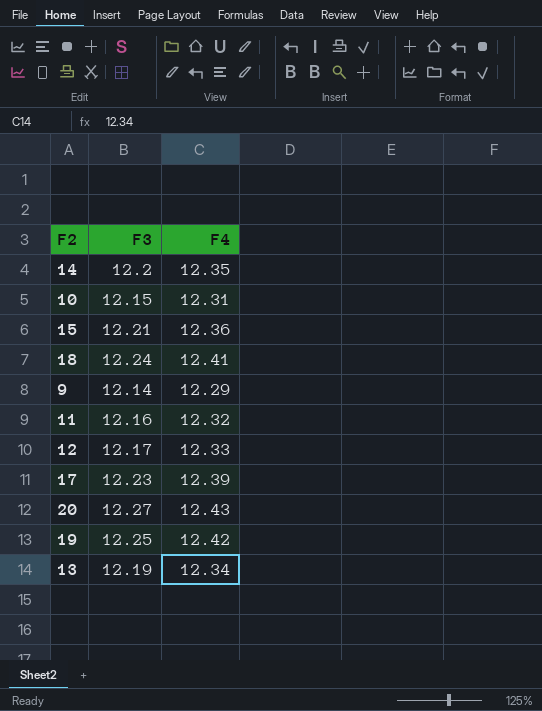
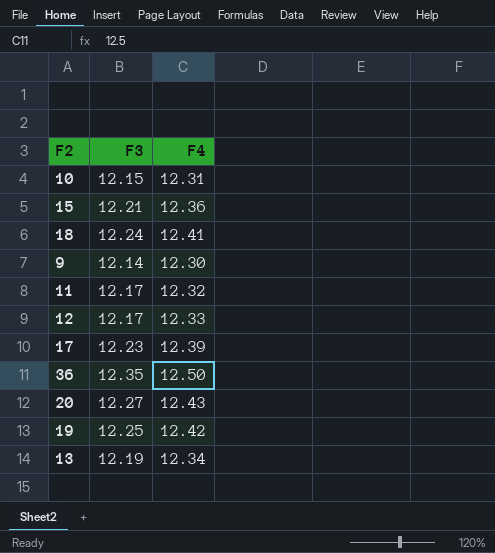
row 14: 12.2 | 12.35 -> none
9 | F4: 12.29 -> 12.30
11 | F3: 12.16 -> 12.17
row 36: none -> 12.35 | 12.50

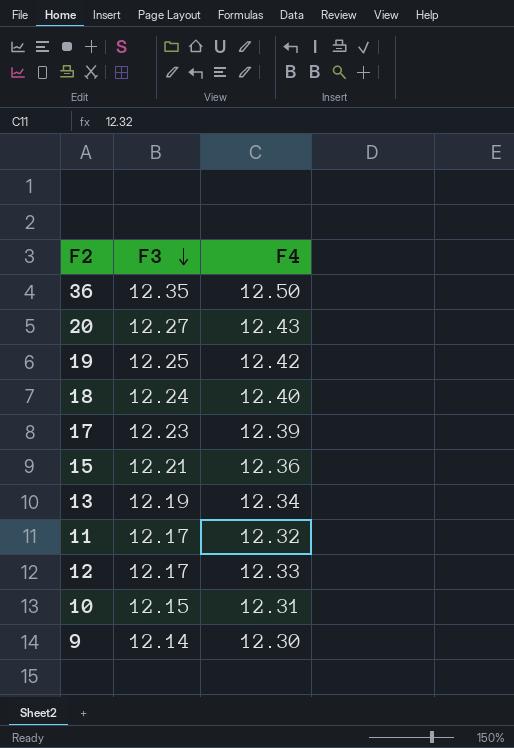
row order: none -> F3 descending
18 | F4: 12.41 -> 12.40

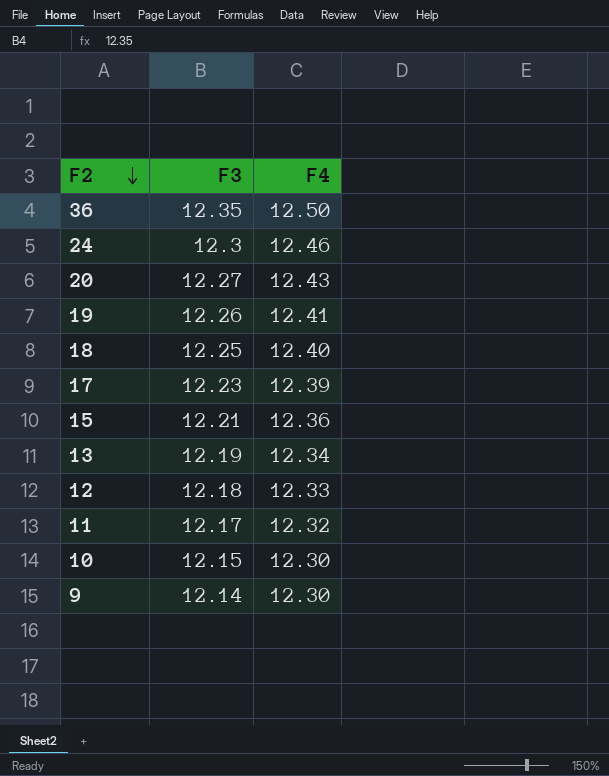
row order: F3 descending -> F2 descending
row 24: none -> 12.3 | 12.46
19 | F3: 12.25 -> 12.26
19 | F4: 12.42 -> 12.41
18 | F3: 12.24 -> 12.25
12 | F3: 12.17 -> 12.18
10 | F4: 12.31 -> 12.30

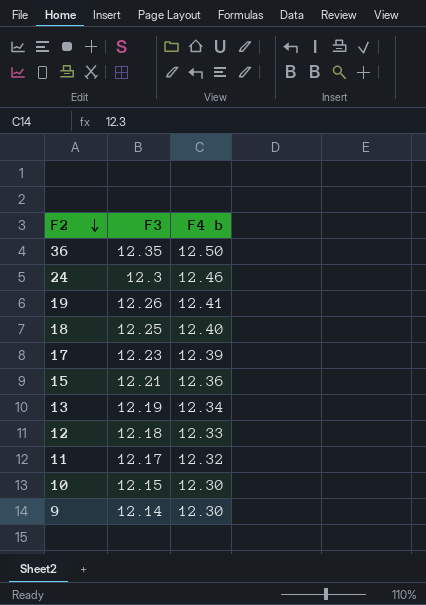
column name: F4 -> F4 b
row 20: 12.27 | 12.43 -> none

